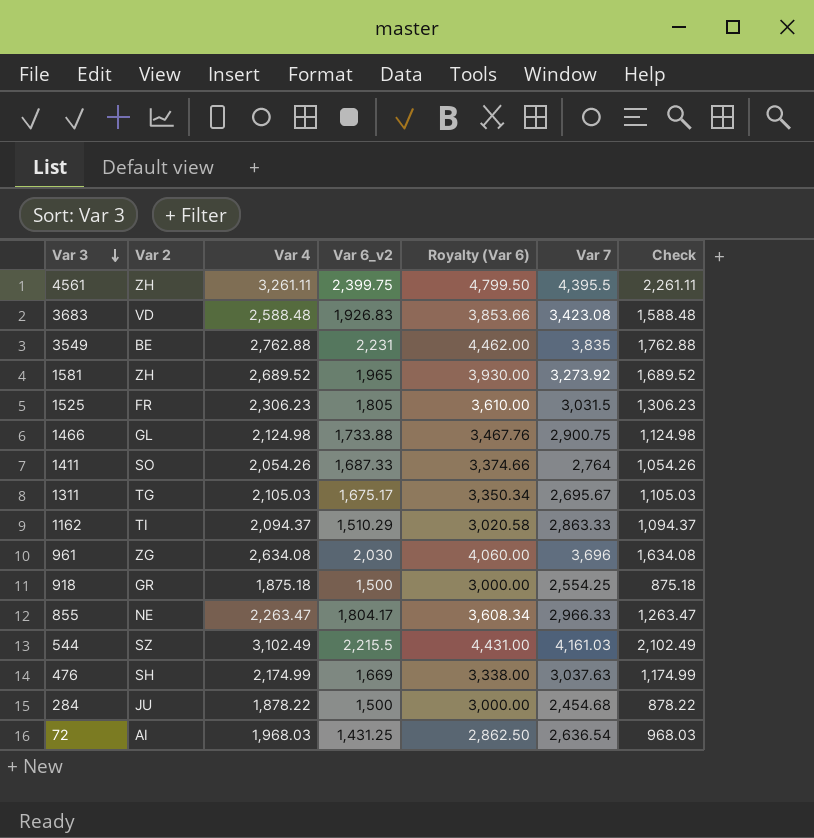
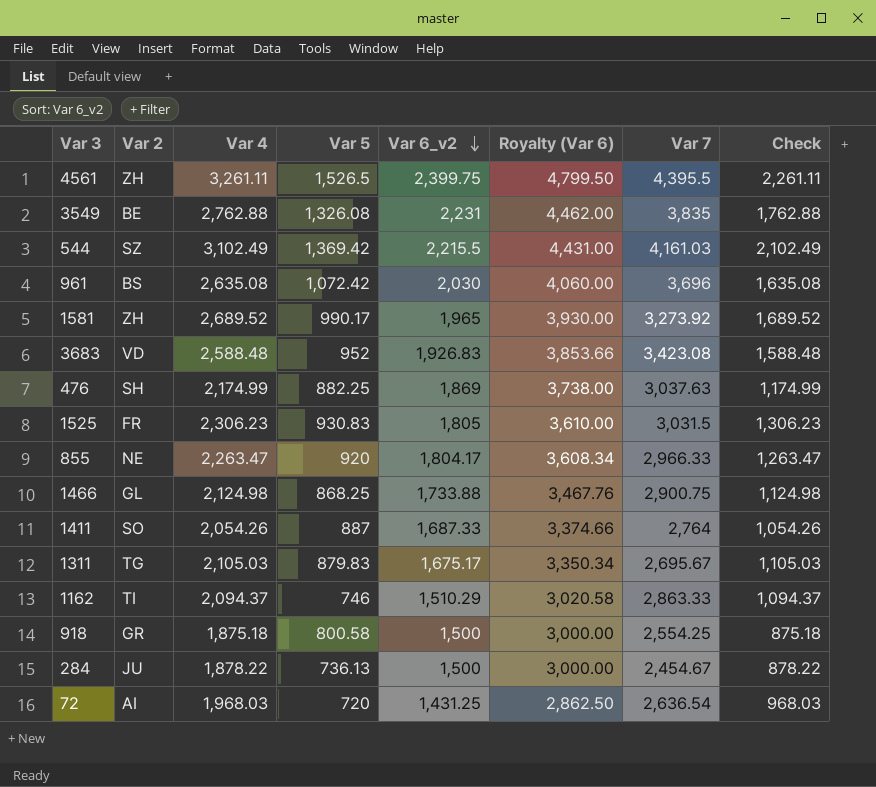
row order: Var 3 descending -> Var 6_v2 descending
column Var 5 | position: none -> 4
961 | Var 2: ZG -> BS
961 | Var 4: 2,634.08 -> 2,635.08
961 | Check: 1,634.08 -> 1,635.08
476 | Var 6_v2: 1,669 -> 1,869
476 | Royalty (Var 6): 3,338.00 -> 3,738.00
284 | Var 7: 2,454.68 -> 2,454.67

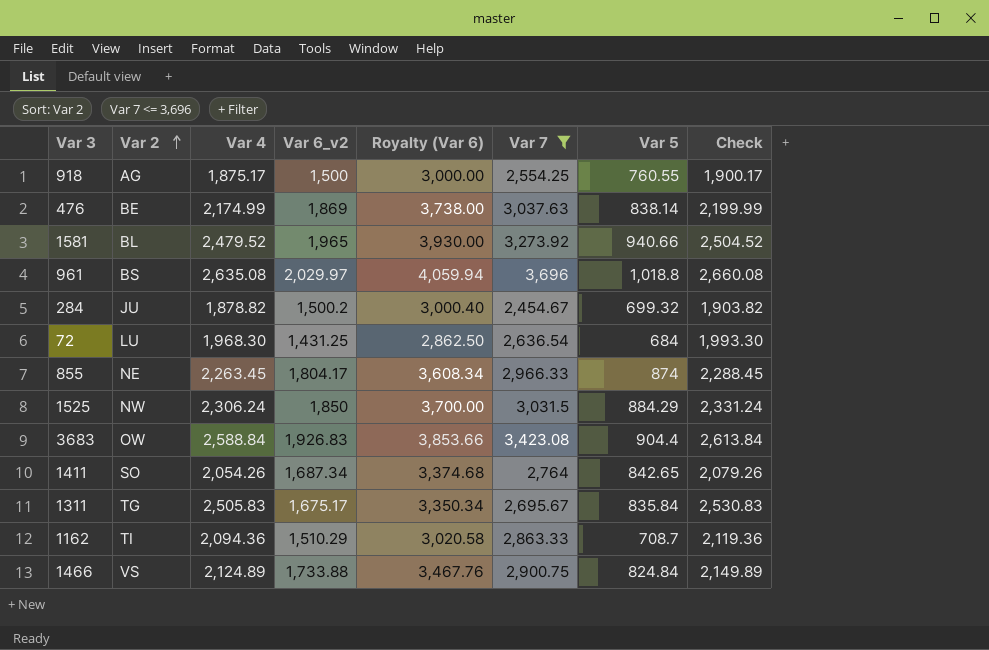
filter: none -> Var 7 <= 3,696
row order: Var 6_v2 descending -> Var 2 ascending
column Var 5 | position: 4 -> 7
column Check | formula: [Var 4] - 1000 -> [Var 4] + 25
918 | Var 2: GR -> AG
918 | Var 4: 1,875.18 -> 1,875.17
918 | Var 5: 800.58 -> 760.55
476 | Var 2: SH -> BE
476 | Var 5: 882.25 -> 838.14
1581 | Var 2: ZH -> BL
1581 | Var 4: 2,689.52 -> 2,479.52
1581 | Var 5: 990.17 -> 940.66
961 | Var 6_v2: 2,030 -> 2,029.97
961 | Royalty (Var 6): 4,060.00 -> 4,059.94
961 | Var 5: 1,072.42 -> 1,018.8
284 | Var 4: 1,878.22 -> 1,878.82
284 | Var 6_v2: 1,500 -> 1,500.2
284 | Royalty (Var 6): 3,000.00 -> 3,000.40
284 | Var 5: 736.13 -> 699.32
72 | Var 2: AI -> LU
72 | Var 4: 1,968.03 -> 1,968.30
72 | Var 5: 720 -> 684
855 | Var 4: 2,263.47 -> 2,263.45
855 | Var 5: 920 -> 874
1525 | Var 2: FR -> NW
1525 | Var 4: 2,306.23 -> 2,306.24
1525 | Var 6_v2: 1,805 -> 1,850
1525 | Royalty (Var 6): 3,610.00 -> 3,700.00
1525 | Var 5: 930.83 -> 884.29
3683 | Var 2: VD -> OW
3683 | Var 4: 2,588.48 -> 2,588.84
3683 | Var 5: 952 -> 904.4
1411 | Var 6_v2: 1,687.33 -> 1,687.34
1411 | Royalty (Var 6): 3,374.66 -> 3,374.68
1411 | Var 5: 887 -> 842.65
1311 | Var 4: 2,105.03 -> 2,505.83
1311 | Var 5: 879.83 -> 835.84
1162 | Var 4: 2,094.37 -> 2,094.36
1162 | Var 5: 746 -> 708.7
1466 | Var 2: GL -> VS
1466 | Var 4: 2,124.98 -> 2,124.89
1466 | Var 5: 868.25 -> 824.84

